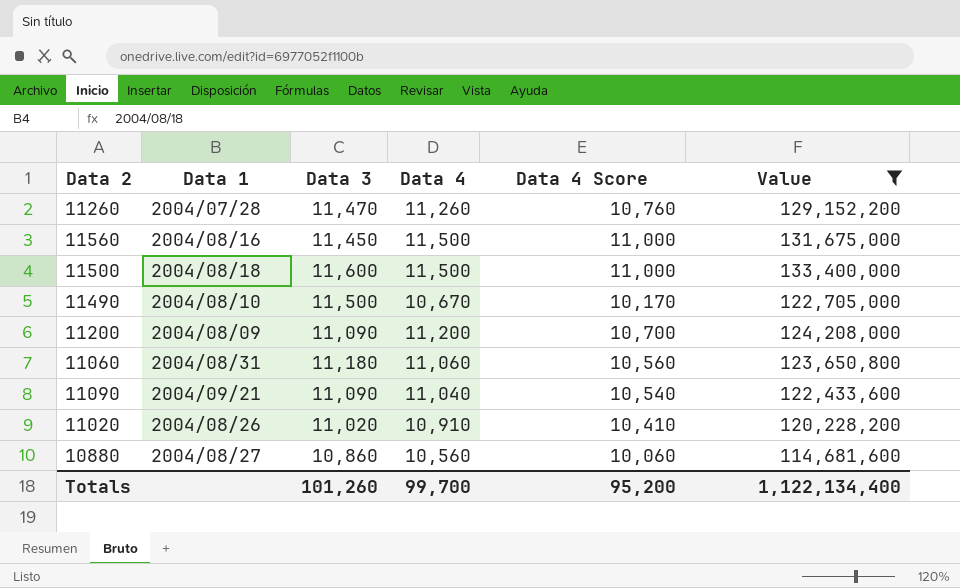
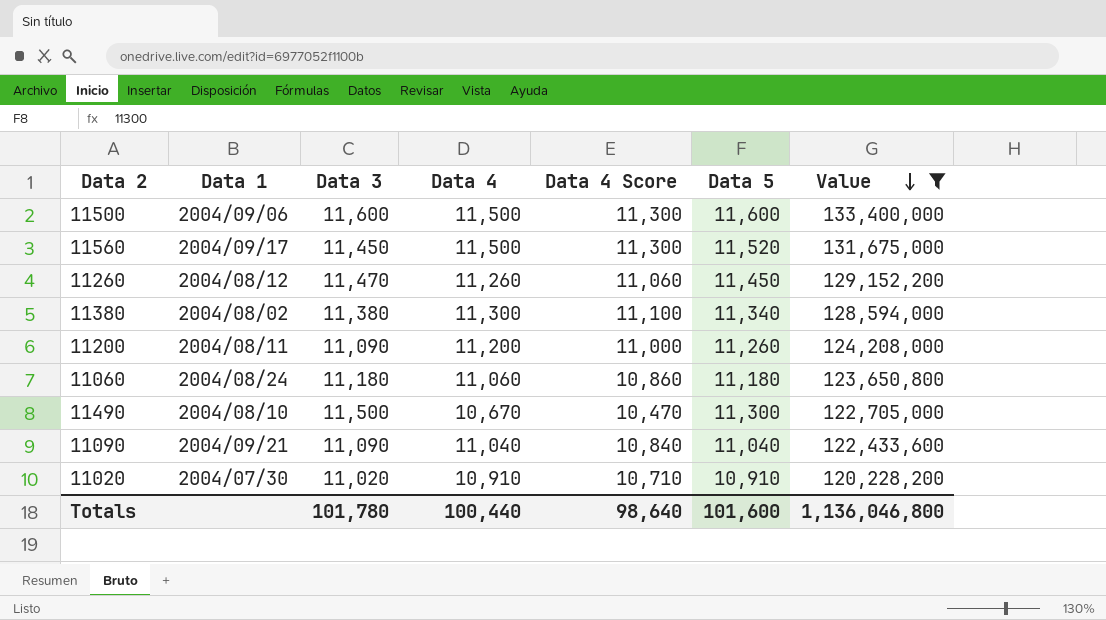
row order: none -> Value descending
column Data 4 Score | formula: [Data 4] - 500 -> [Data 4] - 200
column Data 5 | position: none -> 6
row 10880: 2004/08/27 | 10,860 | 10,560 | 10,060 | 114,681,600 -> none
11500 | Data 1: 2004/08/18 -> 2004/09/06
11560 | Data 1: 2004/08/16 -> 2004/09/17
11260 | Data 1: 2004/07/28 -> 2004/08/12
row 11380: none -> 2004/08/02 | 11,380 | 11,300 | 11,100 | 11,340 | 128,594,000
11200 | Data 1: 2004/08/09 -> 2004/08/11
11060 | Data 1: 2004/08/31 -> 2004/08/24
11020 | Data 1: 2004/08/26 -> 2004/07/30
Totals | Data 3: 101,260 -> 101,780
Totals | Data 4: 99,700 -> 100,440
Totals | Data 4 Score: 95,200 -> 98,640
Totals | Value: 1,122,134,400 -> 1,136,046,800

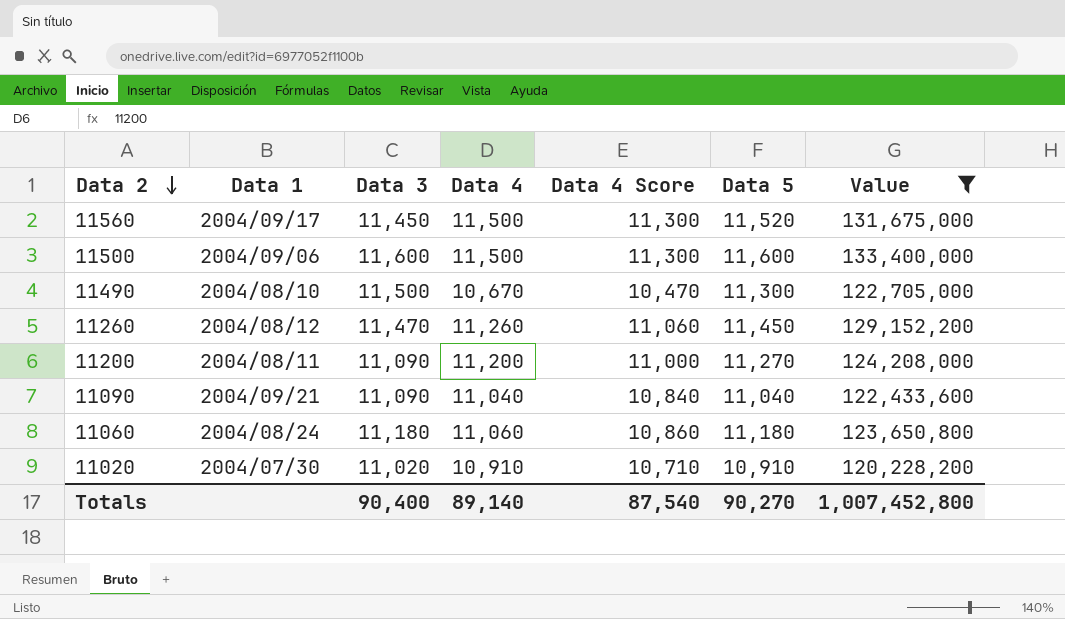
row order: Value descending -> Data 2 descending
row 11380: 2004/08/02 | 11,380 | 11,300 | 11,100 | 11,340 | 128,594,000 -> none
11200 | Data 5: 11,260 -> 11,270
Totals | Data 3: 101,780 -> 90,400
Totals | Data 4: 100,440 -> 89,140
Totals | Data 4 Score: 98,640 -> 87,540
Totals | Data 5: 101,600 -> 90,270
Totals | Value: 1,136,046,800 -> 1,007,452,800

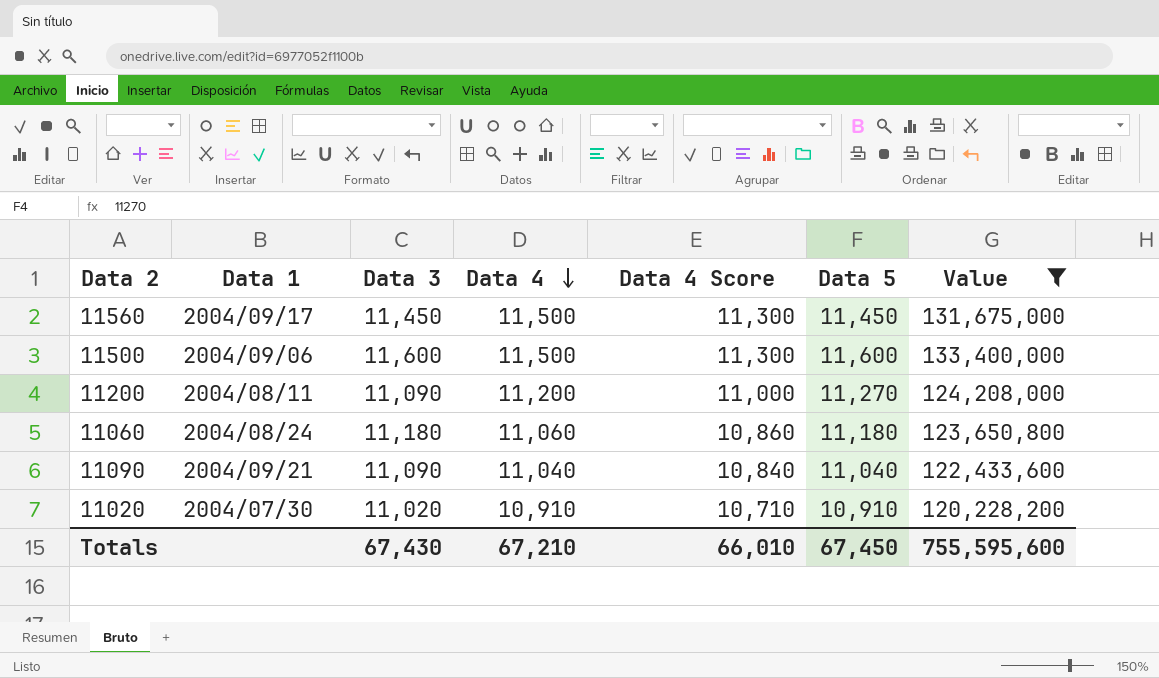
row order: Data 2 descending -> Data 4 descending
row 11490: 2004/08/10 | 11,500 | 10,670 | 10,470 | 11,300 | 122,705,000 -> none
row 11260: 2004/08/12 | 11,470 | 11,260 | 11,060 | 11,450 | 129,152,200 -> none
11560 | Data 5: 11,520 -> 11,450
Totals | Data 3: 90,400 -> 67,430
Totals | Data 4: 89,140 -> 67,210
Totals | Data 4 Score: 87,540 -> 66,010
Totals | Data 5: 90,270 -> 67,450
Totals | Value: 1,007,452,800 -> 755,595,600

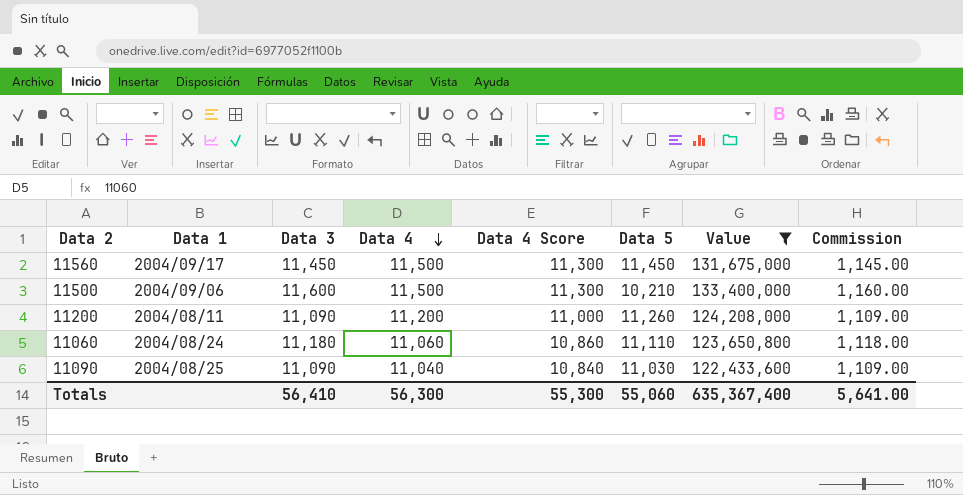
column Commission | formula: none -> [Data 3] * 0.1
row 11020: 2004/07/30 | 11,020 | 10,910 | 10,710 | 10,910 | 120,228,200 -> none
11500 | Data 5: 11,600 -> 10,210
11200 | Data 5: 11,270 -> 11,260
11060 | Data 5: 11,180 -> 11,110
11090 | Data 1: 2004/09/21 -> 2004/08/25
11090 | Data 5: 11,040 -> 11,030
Totals | Data 3: 67,430 -> 56,410
Totals | Data 4: 67,210 -> 56,300
Totals | Data 4 Score: 66,010 -> 55,300
Totals | Data 5: 67,450 -> 55,060
Totals | Value: 755,595,600 -> 635,367,400

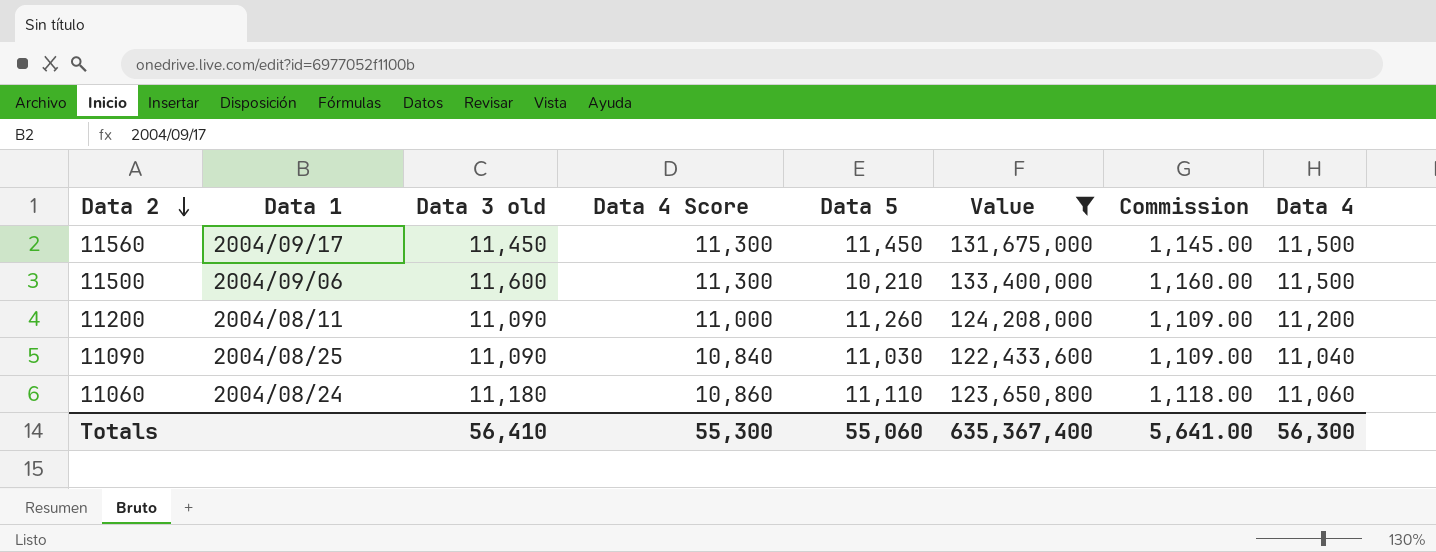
row order: Data 4 descending -> Data 2 descending
column name: Data 3 -> Data 3 old
column Data 4 | position: 4 -> 8

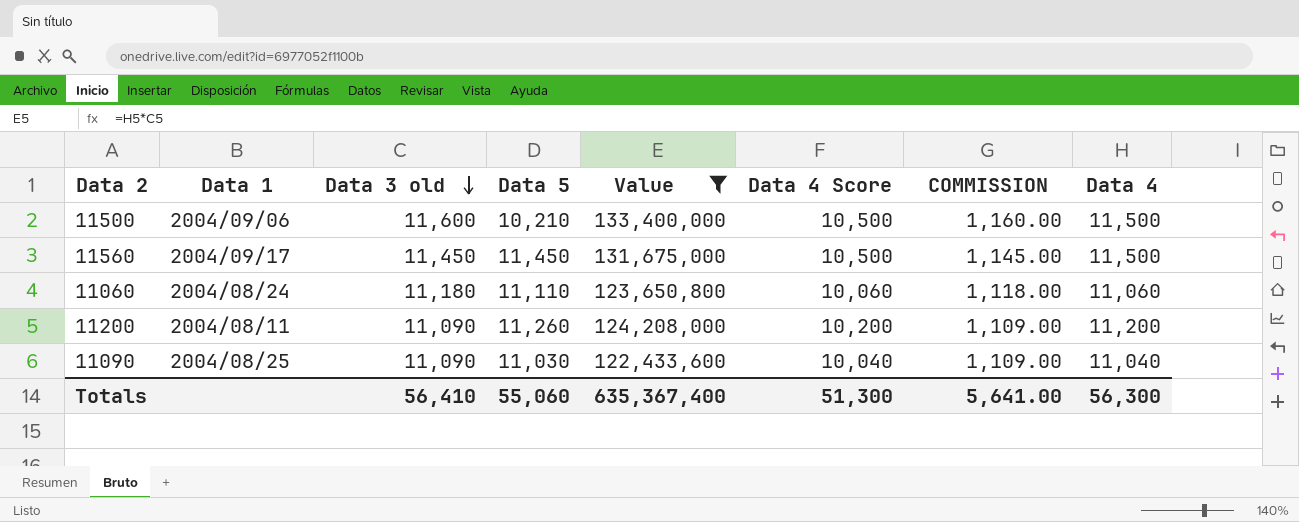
row order: Data 2 descending -> Data 3 old descending
column Data 4 Score | formula: [Data 4] - 200 -> [Data 4] - 1000
column Data 4 Score | position: 4 -> 6
column name: Commission -> COMMISSION
Totals | Data 4 Score: 55,300 -> 51,300

